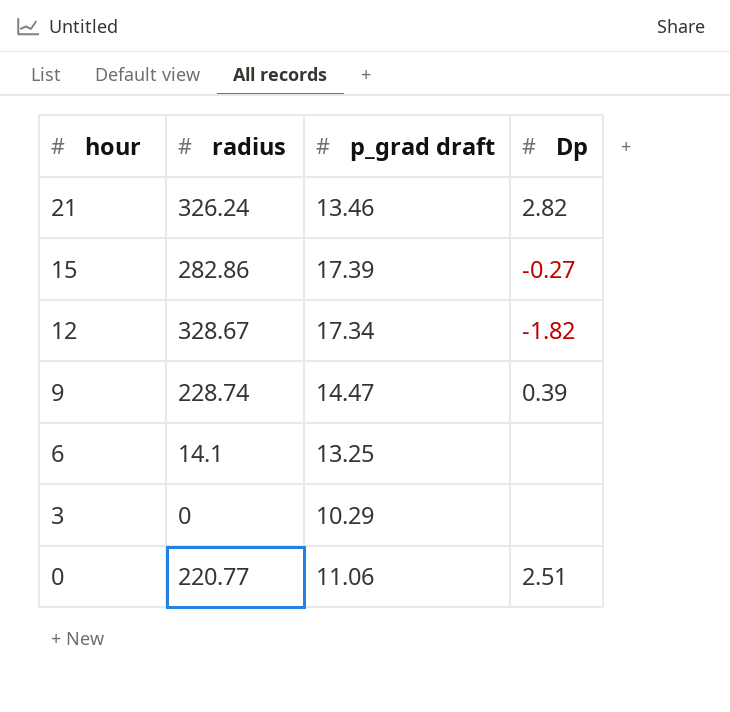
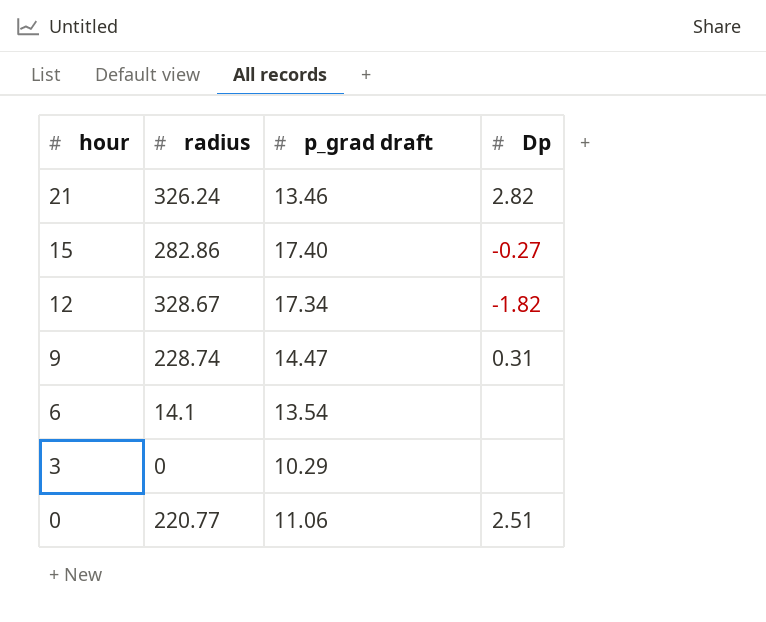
15 | p_grad draft: 17.39 -> 17.40
9 | Dp: 0.39 -> 0.31
6 | p_grad draft: 13.25 -> 13.54

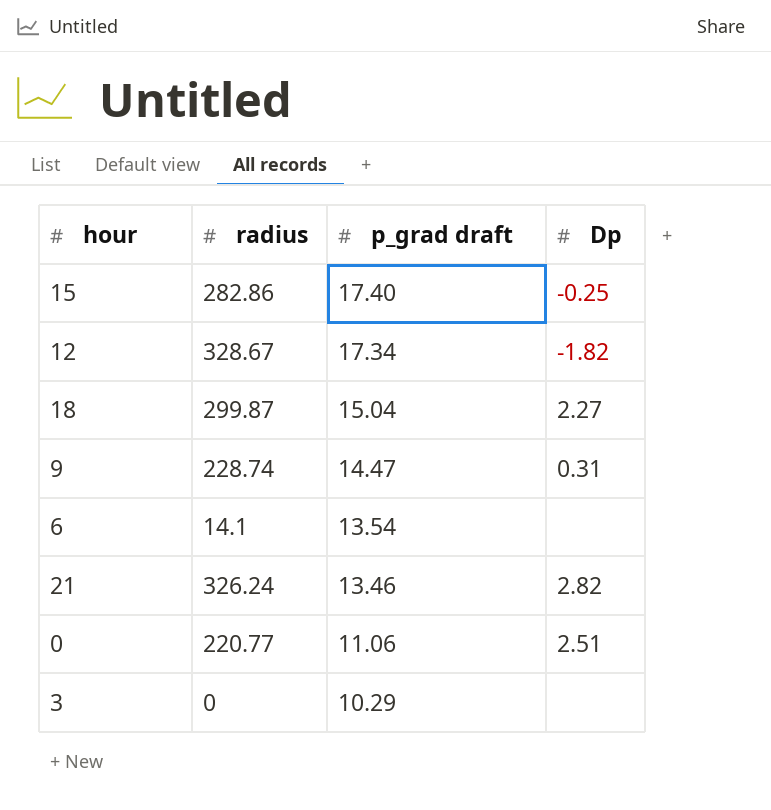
row order: hour descending -> p_grad draft descending
15 | Dp: -0.27 -> -0.25
row 18: none -> 299.87 | 15.04 | 2.27

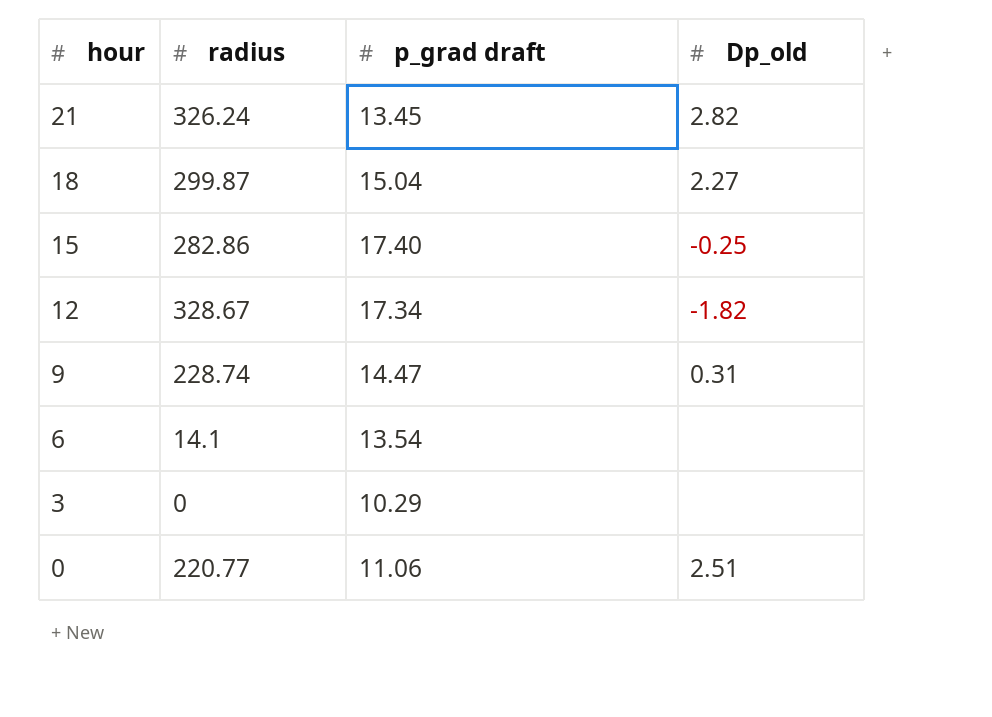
row order: p_grad draft descending -> hour descending
column name: Dp -> Dp_old
21 | p_grad draft: 13.46 -> 13.45

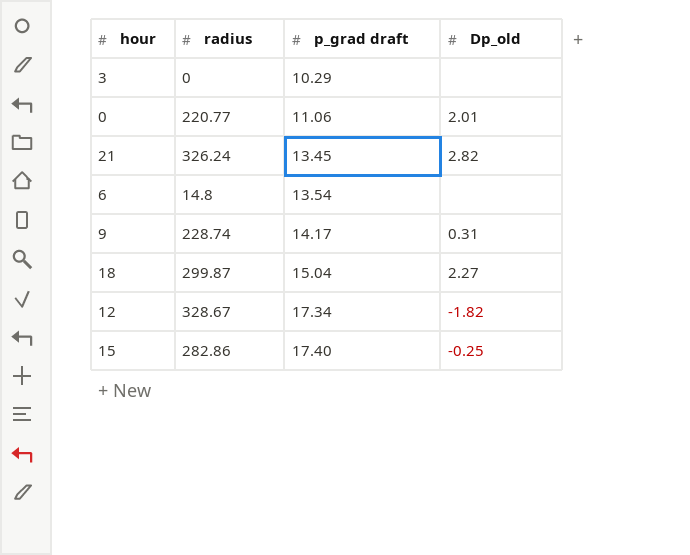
row order: hour descending -> p_grad draft ascending
0 | Dp_old: 2.51 -> 2.01
6 | radius: 14.1 -> 14.8
9 | p_grad draft: 14.47 -> 14.17

